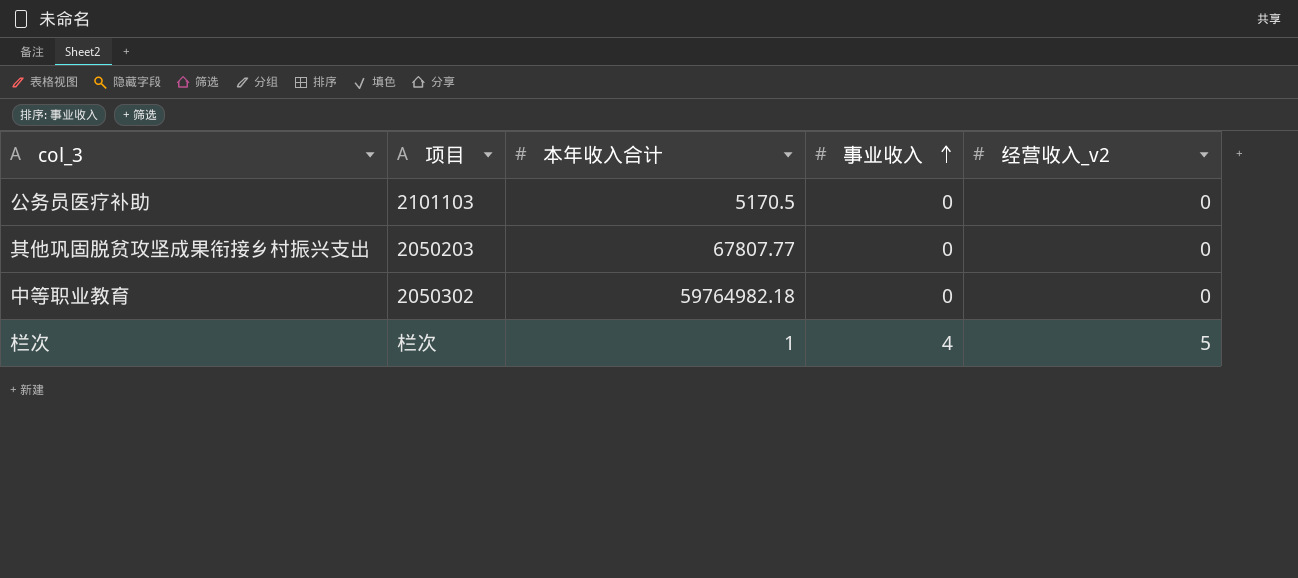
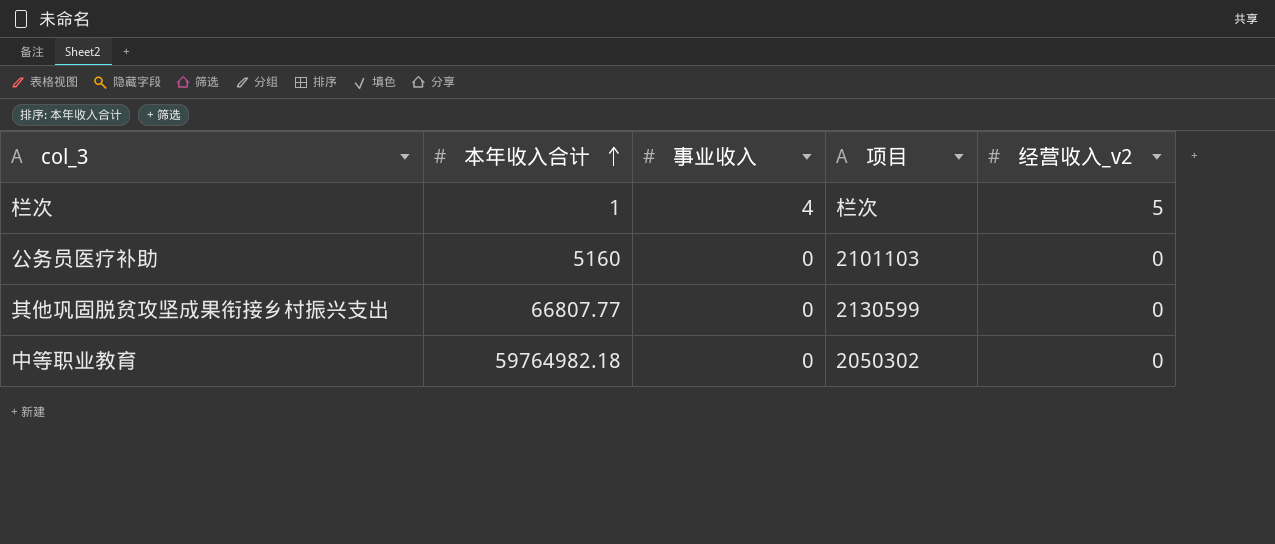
row order: 事业收入 ascending -> 本年收入合计 ascending
column 项目 | position: 2 -> 4
公务员医疗补助 | 本年收入合计: 5170.5 -> 5160
其他巩固脱贫攻坚成果衔接乡村振兴支出 | 本年收入合计: 67807.77 -> 66807.77
其他巩固脱贫攻坚成果衔接乡村振兴支出 | 项目: 2050203 -> 2130599

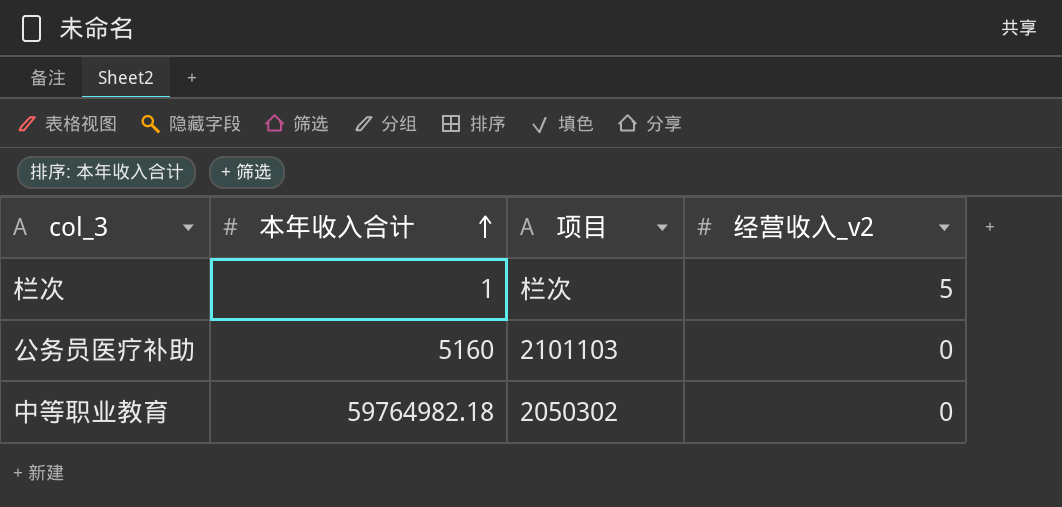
column 事业收入 | position: 3 -> none
row 其他巩固脱贫攻坚成果衔接乡村振兴支出: 66807.77 | 0 | 2130599 | 0 -> none

